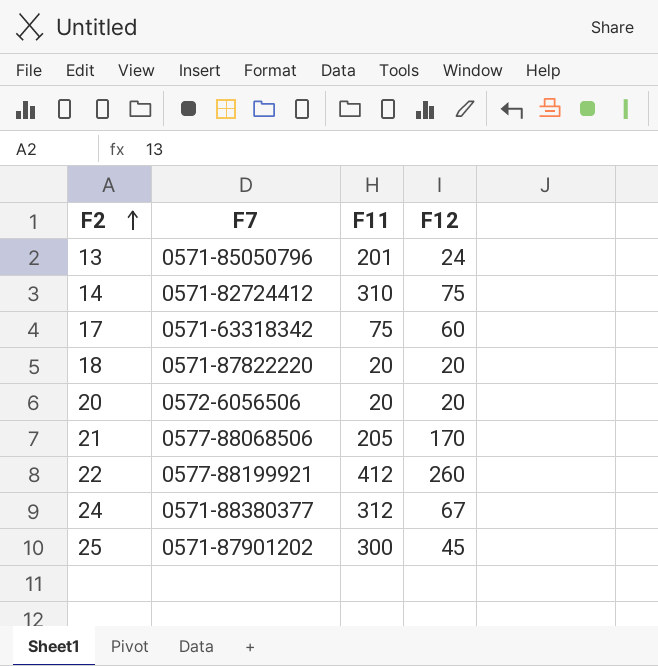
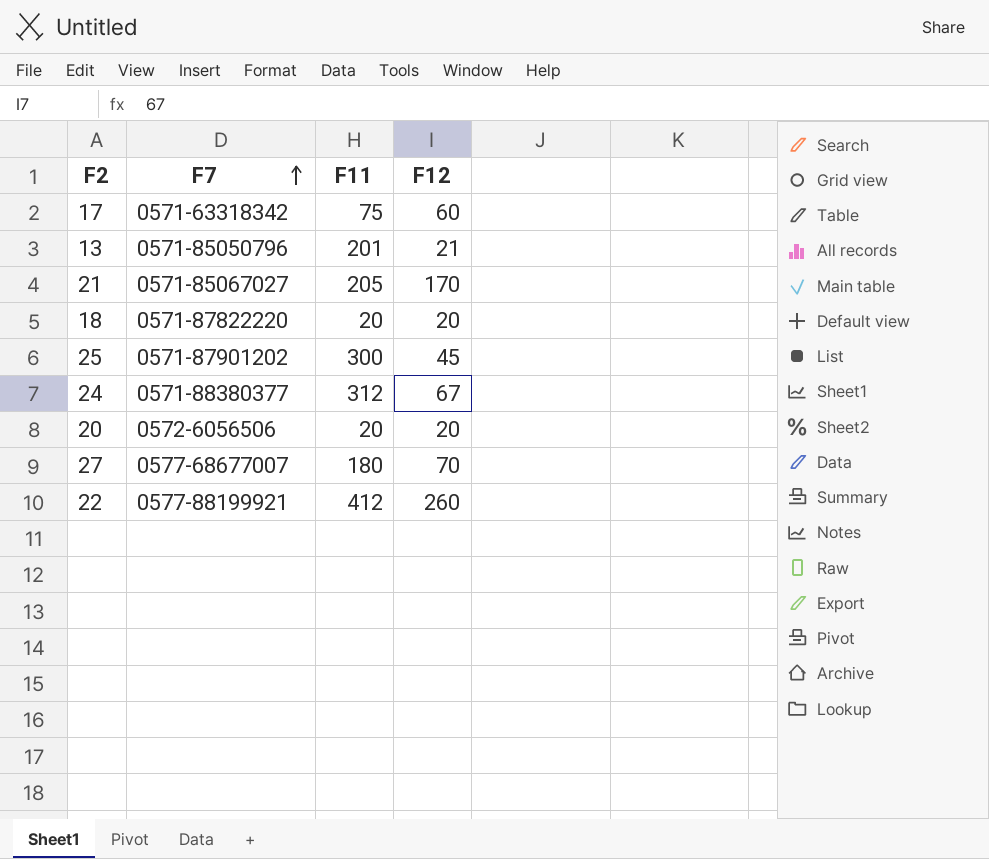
row order: F2 ascending -> F7 ascending
row 14: 0571-82724412 | 310 | 75 -> none
13 | F12: 24 -> 21
21 | F7: 0577-88068506 -> 0571-85067027
row 27: none -> 0577-68677007 | 180 | 70

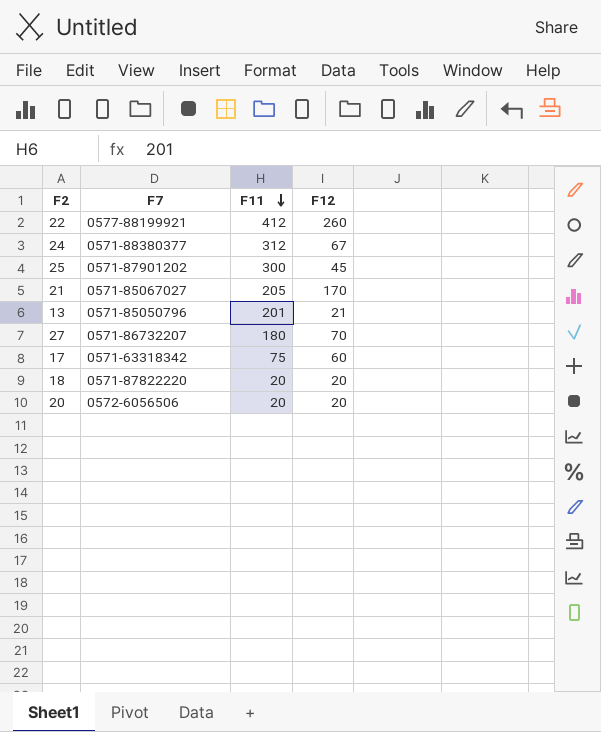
row order: F7 ascending -> F11 descending
27 | F7: 0577-68677007 -> 0571-86732207

